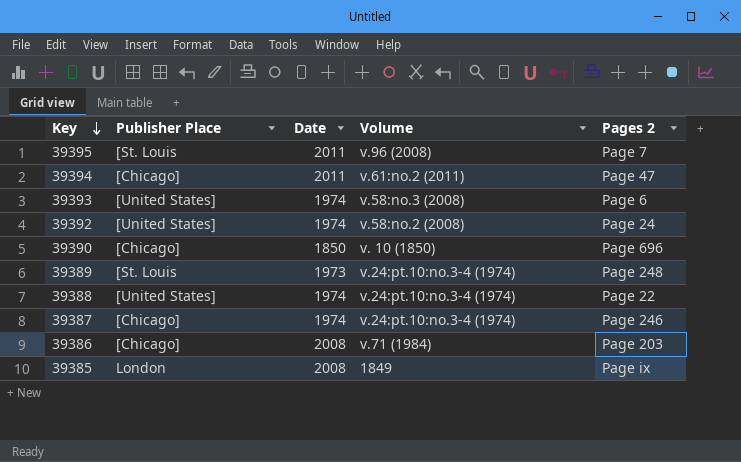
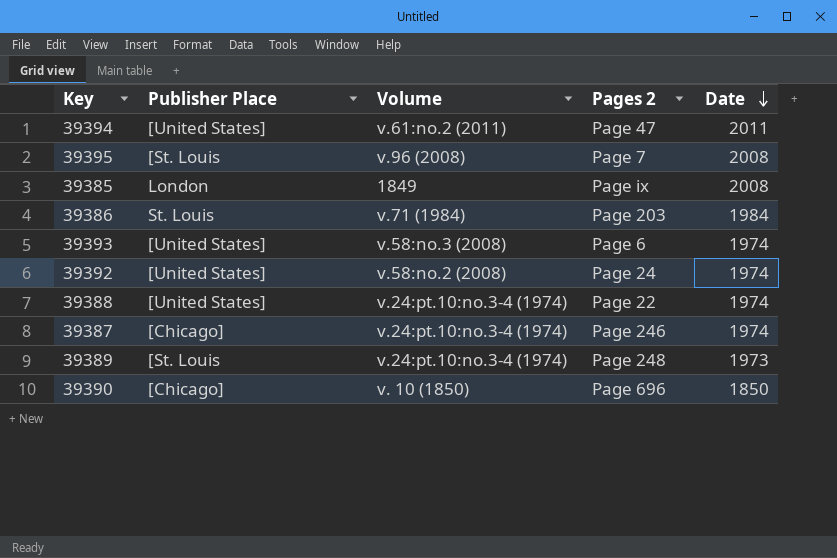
row order: Key descending -> Date descending
column Date | position: 3 -> 5
39394 | Publisher Place: [Chicago] -> [United States]
39395 | Date: 2011 -> 2008
39386 | Publisher Place: [Chicago] -> St. Louis
39386 | Date: 2008 -> 1984

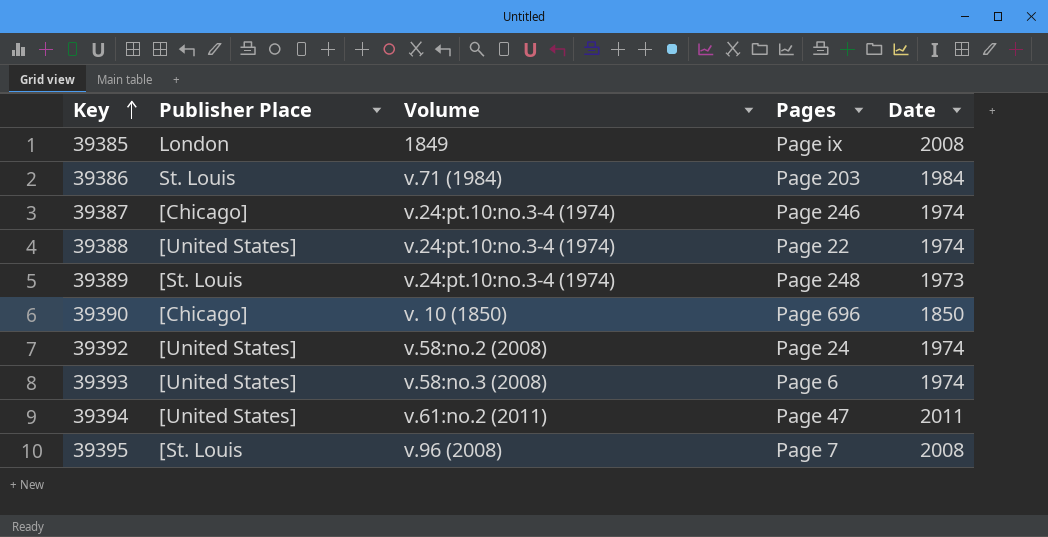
row order: Date descending -> Key ascending
column name: Pages 2 -> Pages

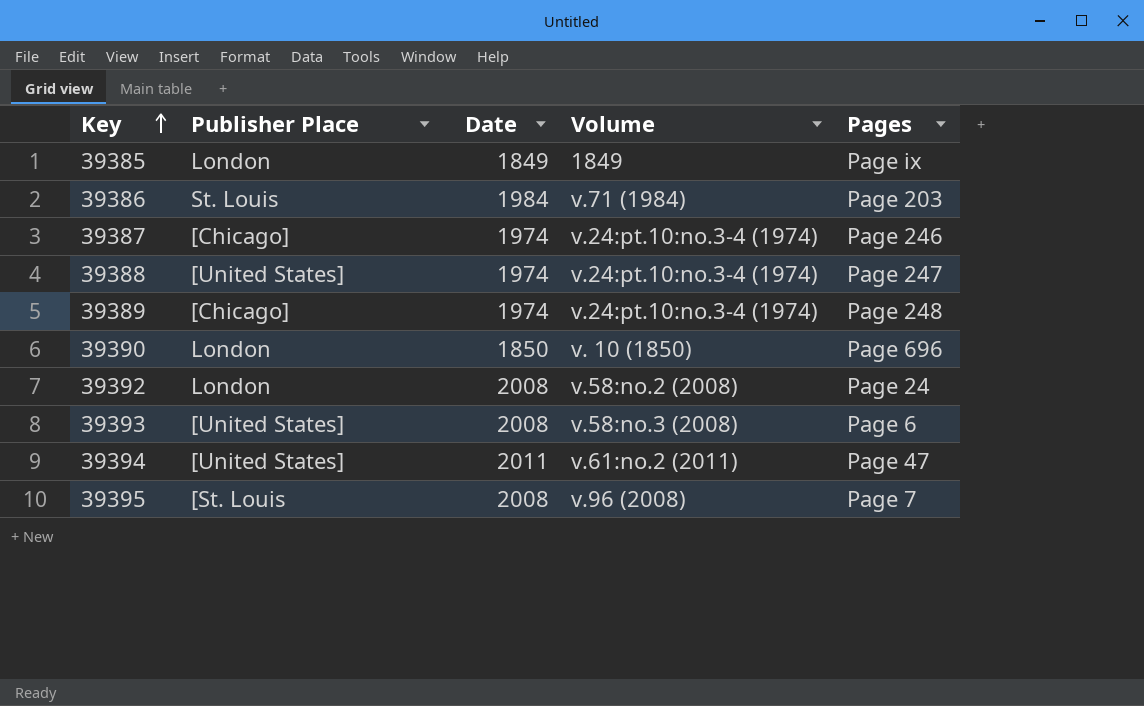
column Date | position: 5 -> 3
39385 | Date: 2008 -> 1849
39388 | Pages: Page 22 -> Page 247
39389 | Publisher Place: [St. Louis -> [Chicago]
39389 | Date: 1973 -> 1974
39390 | Publisher Place: [Chicago] -> London
39392 | Publisher Place: [United States] -> London
39392 | Date: 1974 -> 2008
39393 | Date: 1974 -> 2008

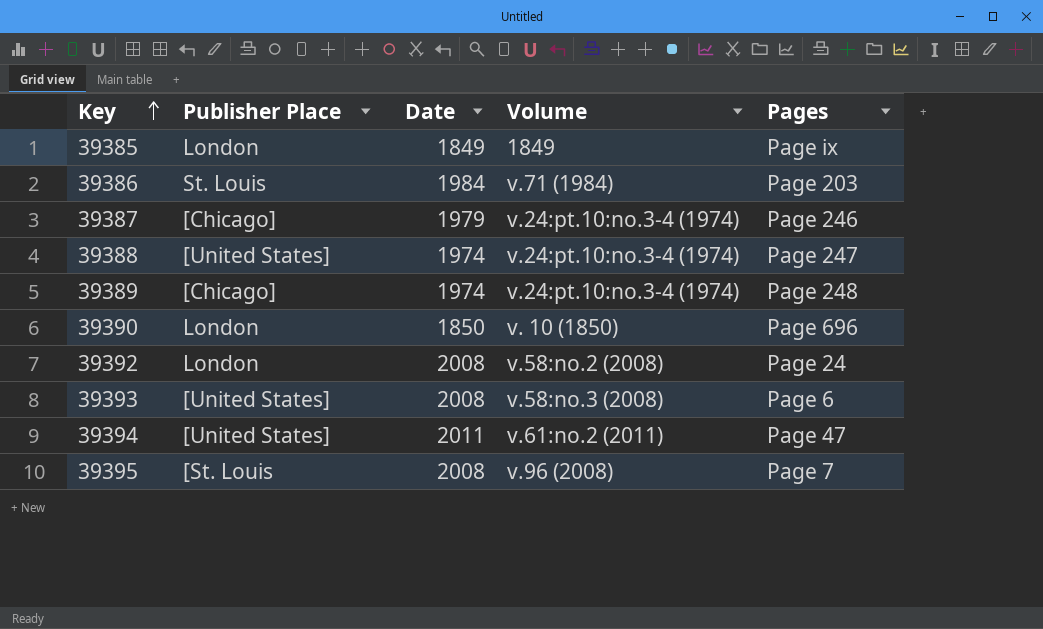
39387 | Date: 1974 -> 1979

